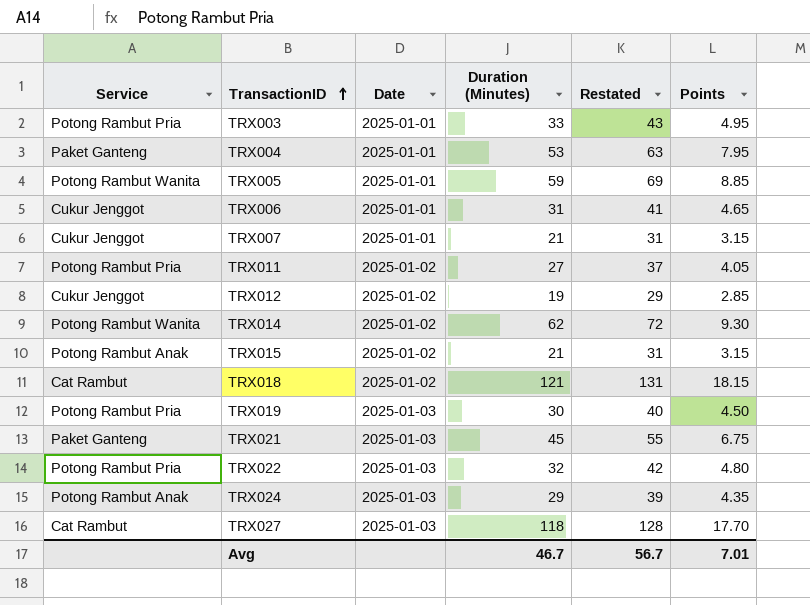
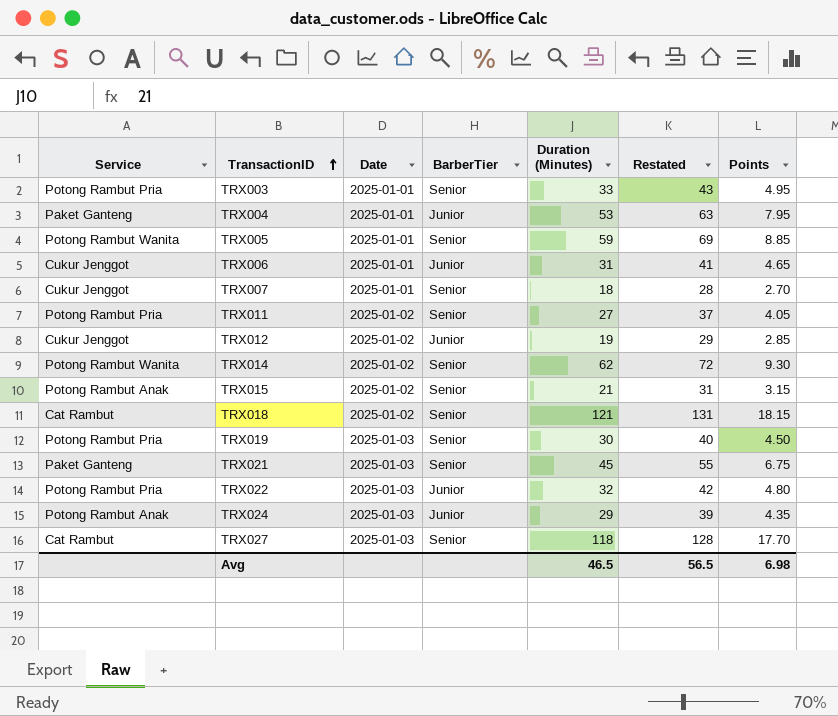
column BarberTier | position: none -> 4
TRX007 | Duration (Minutes): 21 -> 18
TRX007 | Restated: 31 -> 28
TRX007 | Points: 3.15 -> 2.70
Avg | Duration (Minutes): 46.7 -> 46.5
Avg | Restated: 56.7 -> 56.5
Avg | Points: 7.01 -> 6.98

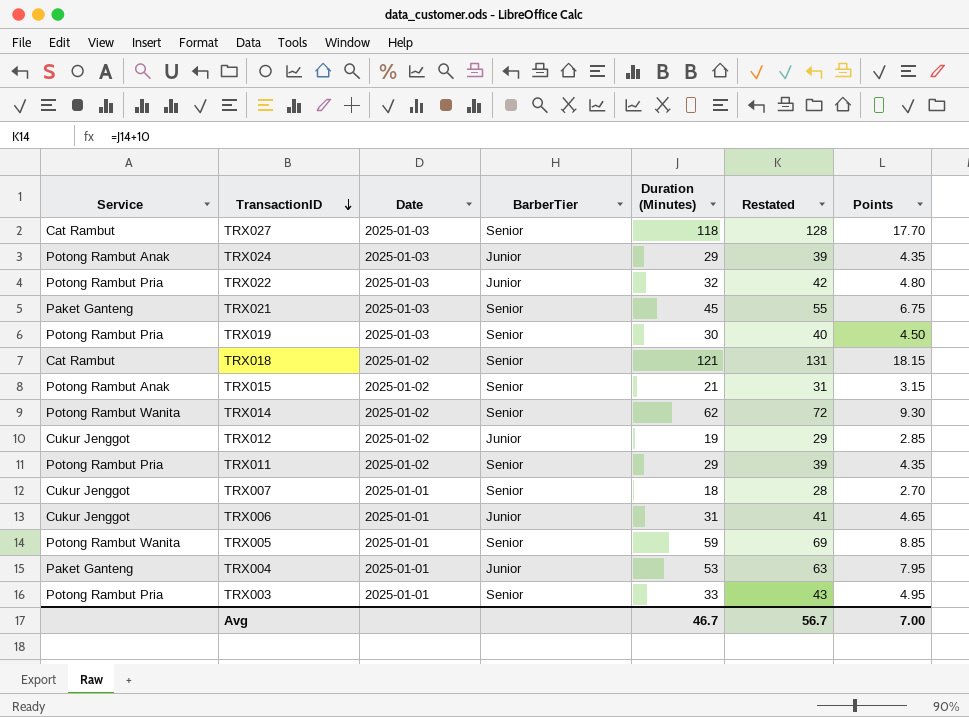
row order: TransactionID ascending -> TransactionID descending
TRX011 | Duration (Minutes): 27 -> 29
TRX011 | Restated: 37 -> 39
TRX011 | Points: 4.05 -> 4.35
Avg | Duration (Minutes): 46.5 -> 46.7
Avg | Restated: 56.5 -> 56.7
Avg | Points: 6.98 -> 7.00

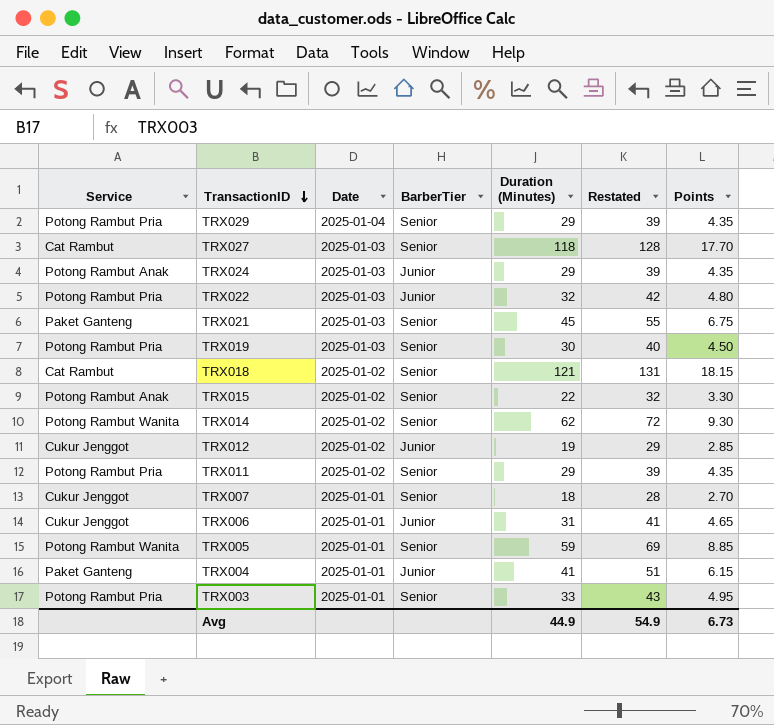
row TRX029: none -> Potong Rambut Pria | 2025-01-04 | Senior | 29 | 39 | 4.35
TRX015 | Duration (Minutes): 21 -> 22
TRX015 | Restated: 31 -> 32
TRX015 | Points: 3.15 -> 3.30
TRX004 | Duration (Minutes): 53 -> 41
TRX004 | Restated: 63 -> 51
TRX004 | Points: 7.95 -> 6.15
Avg | Duration (Minutes): 46.7 -> 44.9
Avg | Restated: 56.7 -> 54.9
Avg | Points: 7.00 -> 6.73

